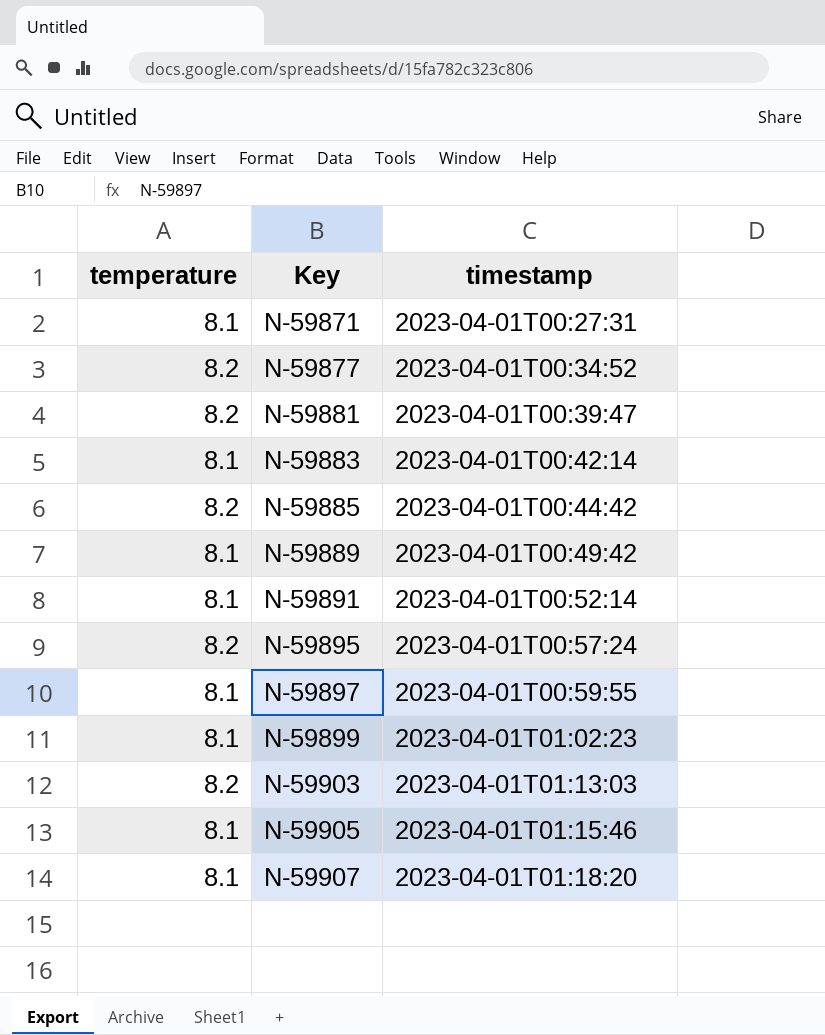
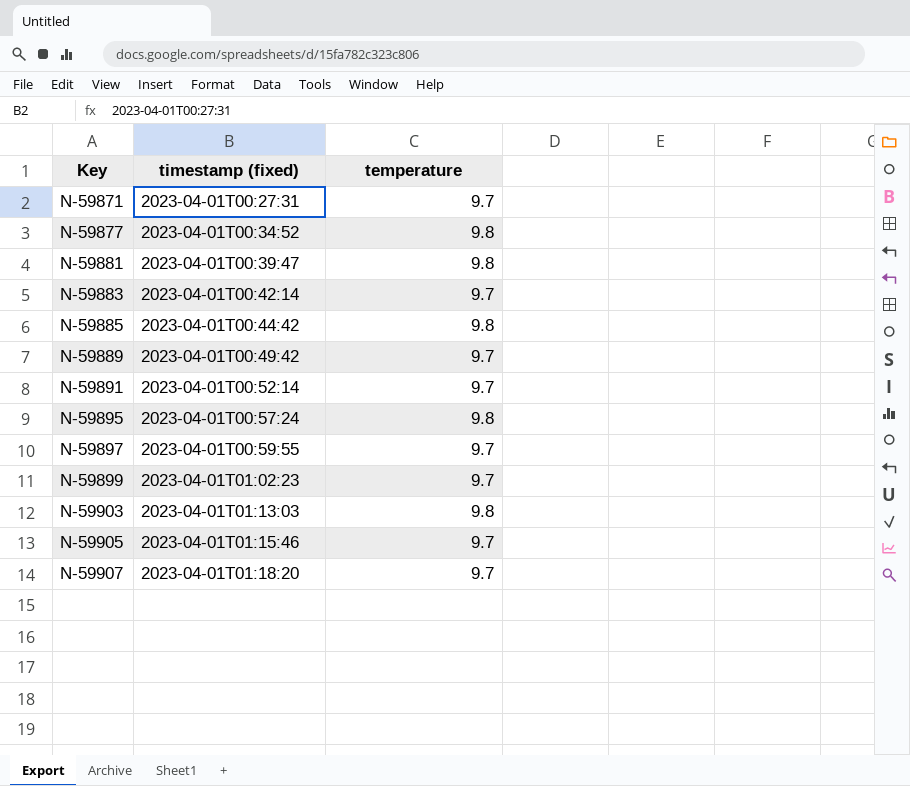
column name: timestamp -> timestamp (fixed)
column temperature | position: 1 -> 3
N-59871 | temperature: 8.1 -> 9.7
N-59877 | temperature: 8.2 -> 9.8
N-59881 | temperature: 8.2 -> 9.8
N-59883 | temperature: 8.1 -> 9.7
N-59885 | temperature: 8.2 -> 9.8
N-59889 | temperature: 8.1 -> 9.7
N-59891 | temperature: 8.1 -> 9.7
N-59895 | temperature: 8.2 -> 9.8
N-59897 | temperature: 8.1 -> 9.7
N-59899 | temperature: 8.1 -> 9.7
N-59903 | temperature: 8.2 -> 9.8
N-59905 | temperature: 8.1 -> 9.7
N-59907 | temperature: 8.1 -> 9.7

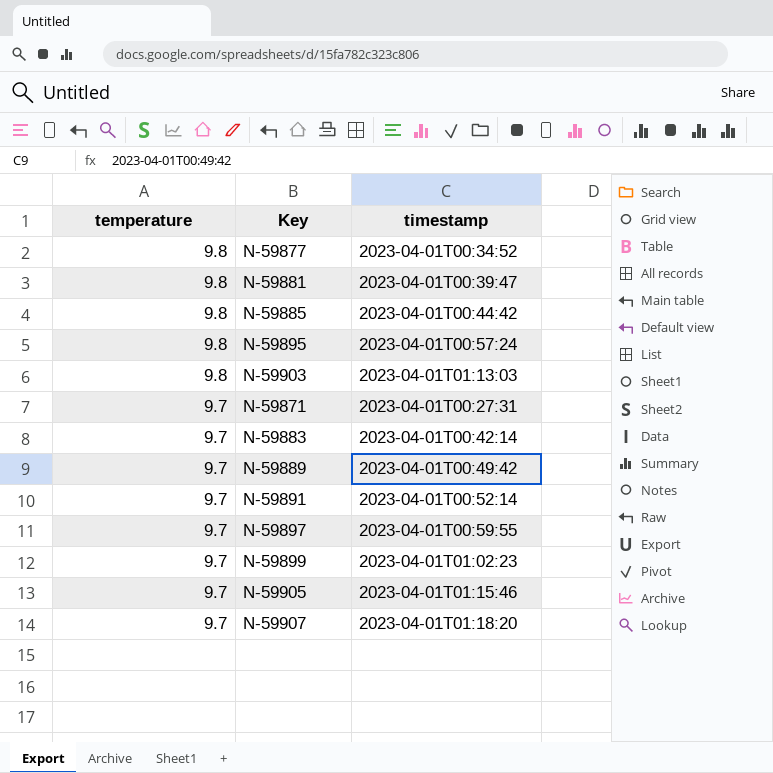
row order: Key ascending -> temperature descending
column temperature | position: 3 -> 1
column name: timestamp (fixed) -> timestamp

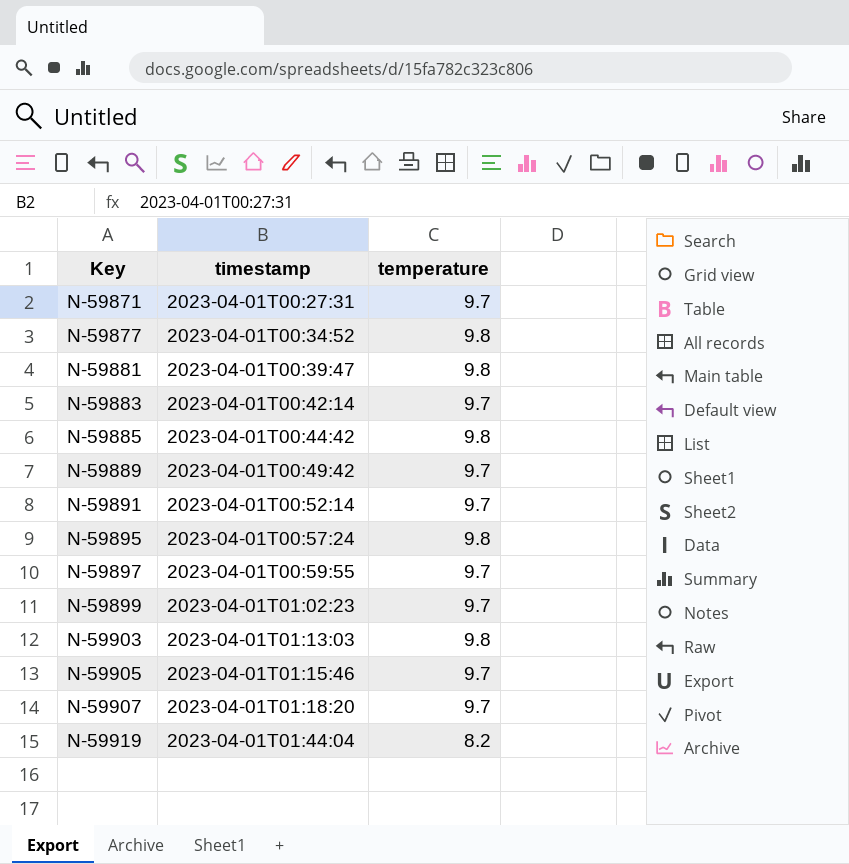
row order: temperature descending -> Key ascending
column temperature | position: 1 -> 3
row N-59919: none -> 2023-04-01T01:44:04 | 8.2

